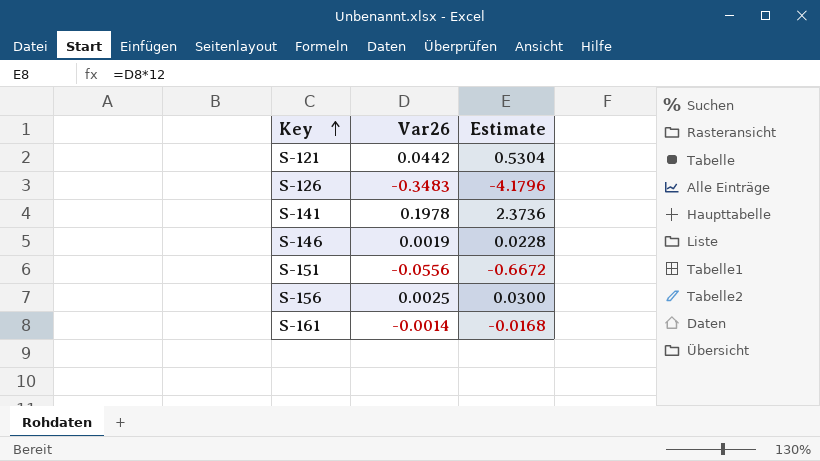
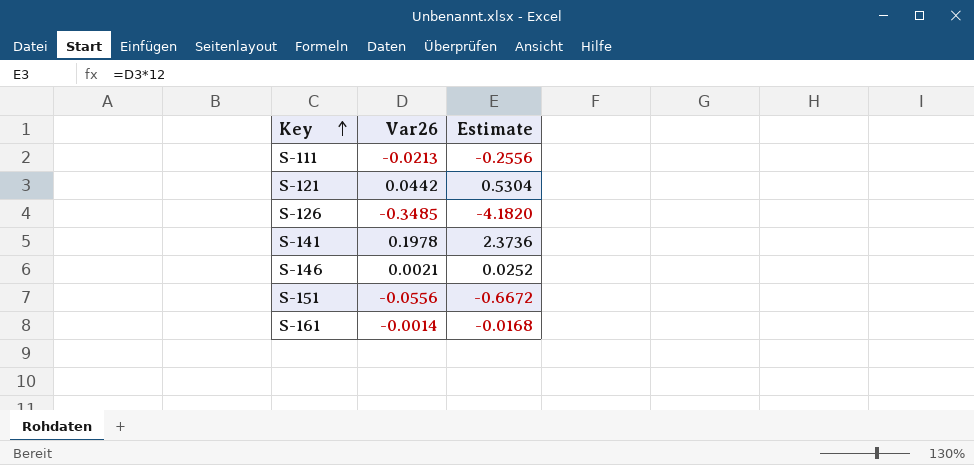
row S-156: 0.0025 | 0.0300 -> none
row S-111: none -> -0.0213 | -0.2556
S-126 | Var26: -0.3483 -> -0.3485
S-126 | Estimate: -4.1796 -> -4.1820
S-146 | Var26: 0.0019 -> 0.0021
S-146 | Estimate: 0.0228 -> 0.0252

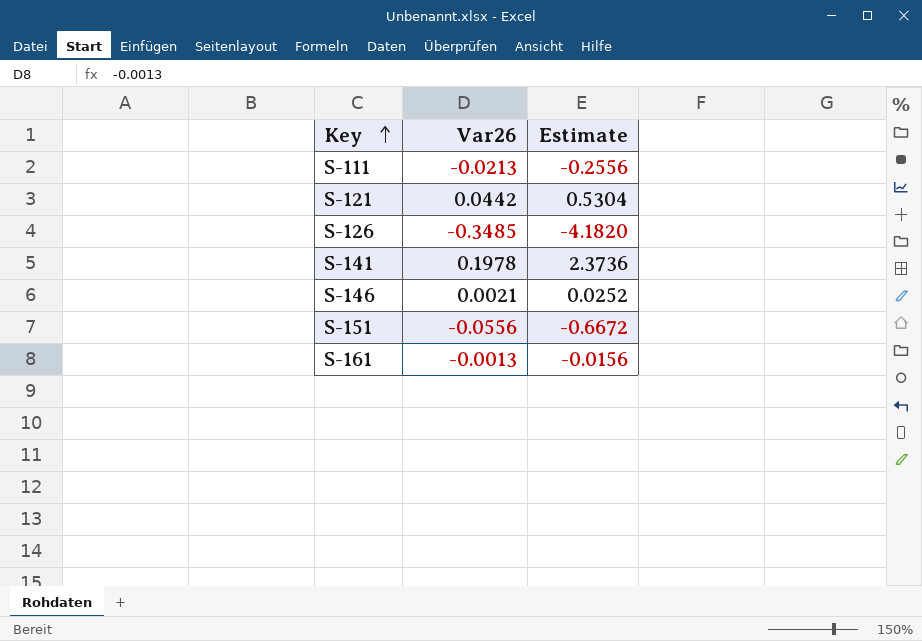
S-161 | Var26: -0.0014 -> -0.0013
S-161 | Estimate: -0.0168 -> -0.0156

